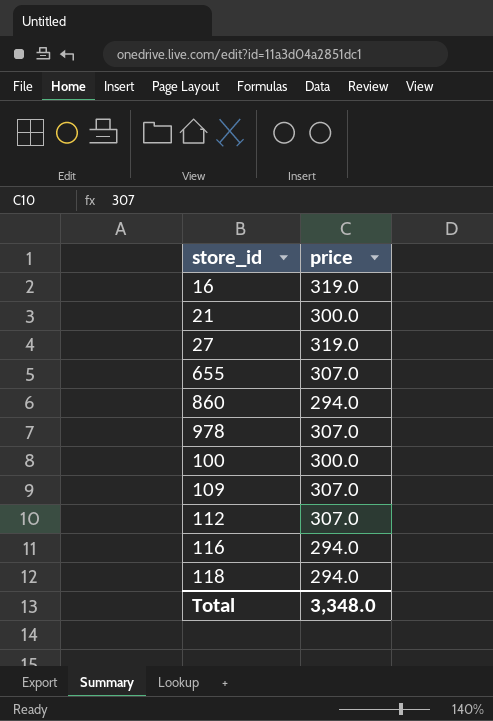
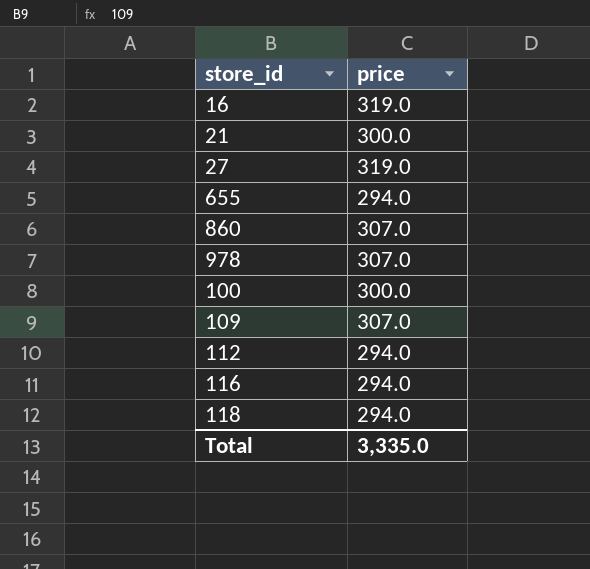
655 | price: 307.0 -> 294.0
860 | price: 294.0 -> 307.0
112 | price: 307.0 -> 294.0
Total | price: 3,348.0 -> 3,335.0

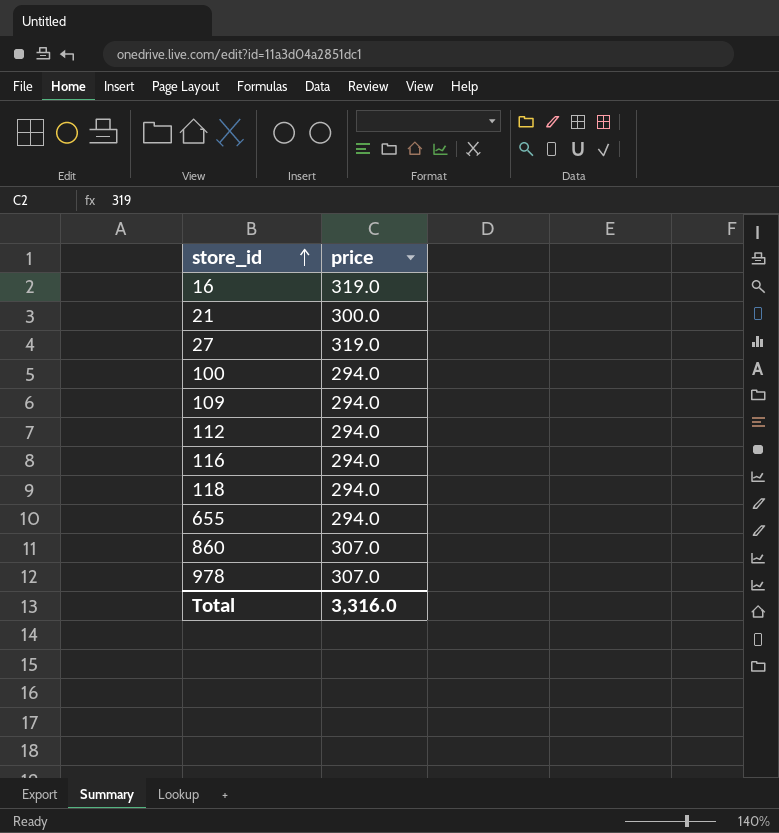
row order: none -> store_id ascending
100 | price: 300.0 -> 294.0
109 | price: 307.0 -> 294.0
Total | price: 3,335.0 -> 3,316.0

